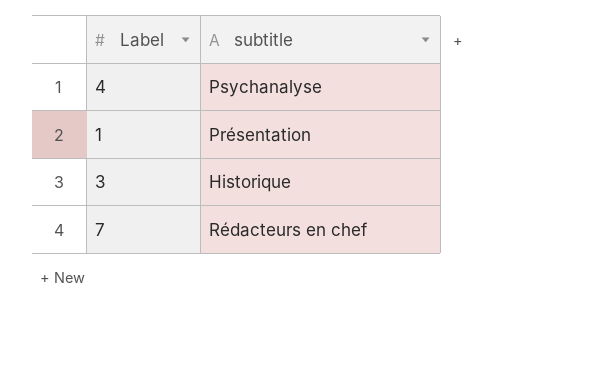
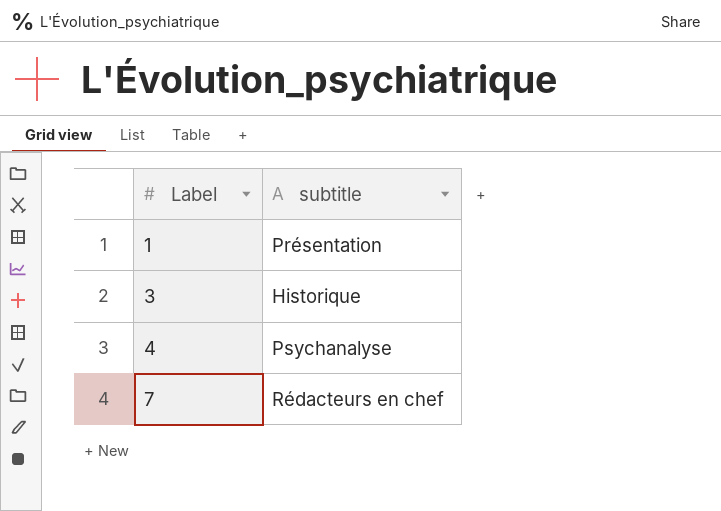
row order: none -> Label ascending

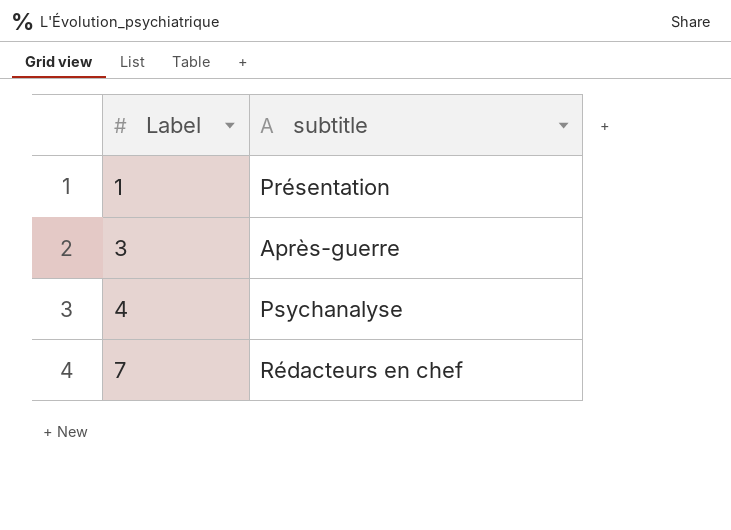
3 | subtitle: Historique -> Après-guerre

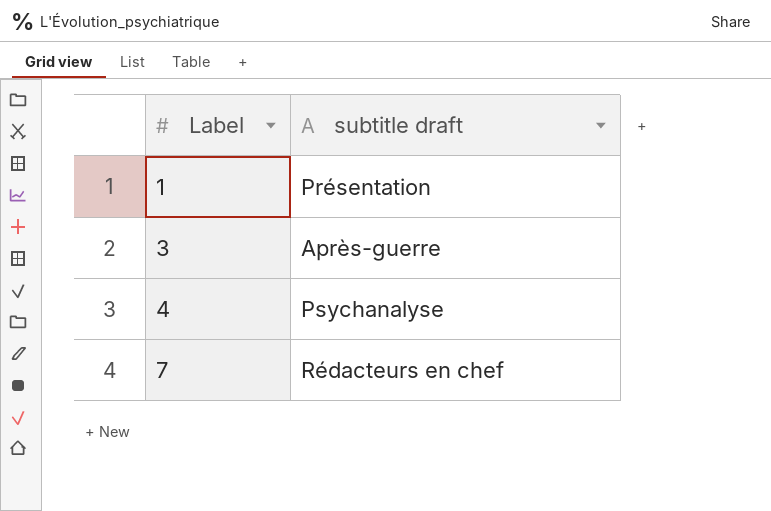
column name: subtitle -> subtitle draft

